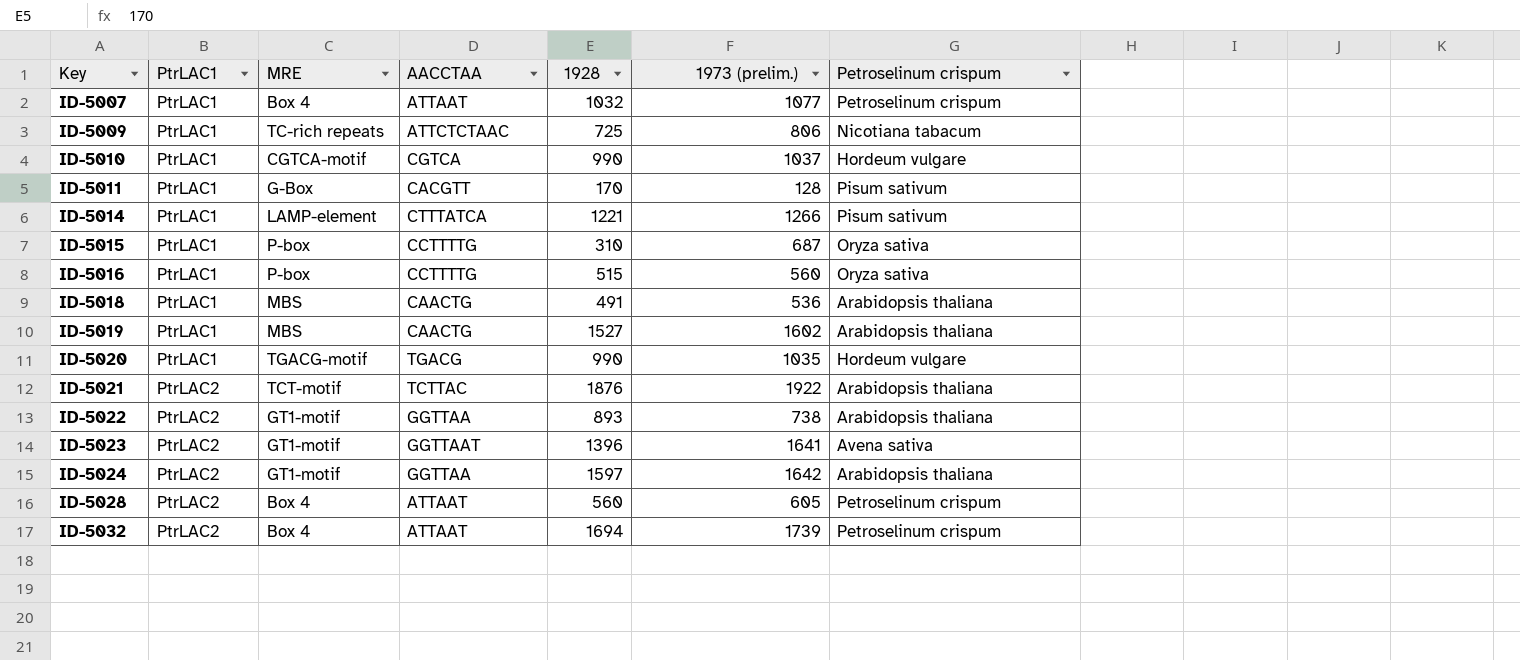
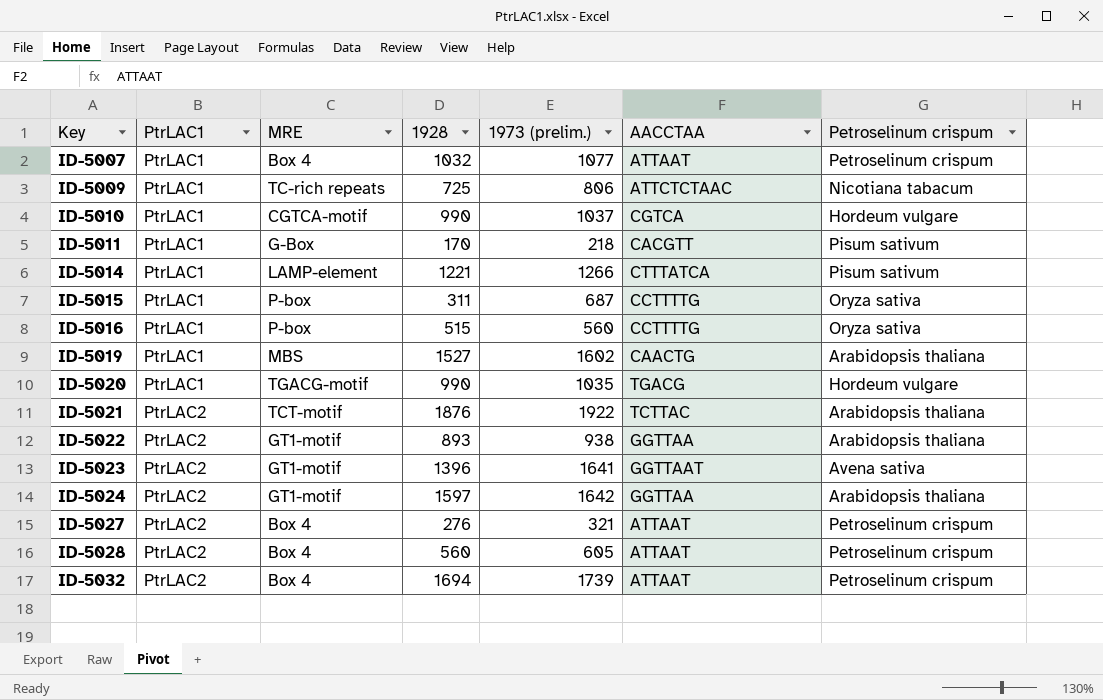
column AACCTAA | position: 4 -> 6
row ID-5018: PtrLAC1 | MBS | CAACTG | 491 | 536 | Arabidopsis thaliana -> none
ID-5011 | 1973 (prelim.): 128 -> 218
ID-5015 | 1928: 310 -> 311
ID-5022 | 1973 (prelim.): 738 -> 938
row ID-5027: none -> PtrLAC2 | Box 4 | 276 | 321 | ATTAAT | Petroselinum crispum

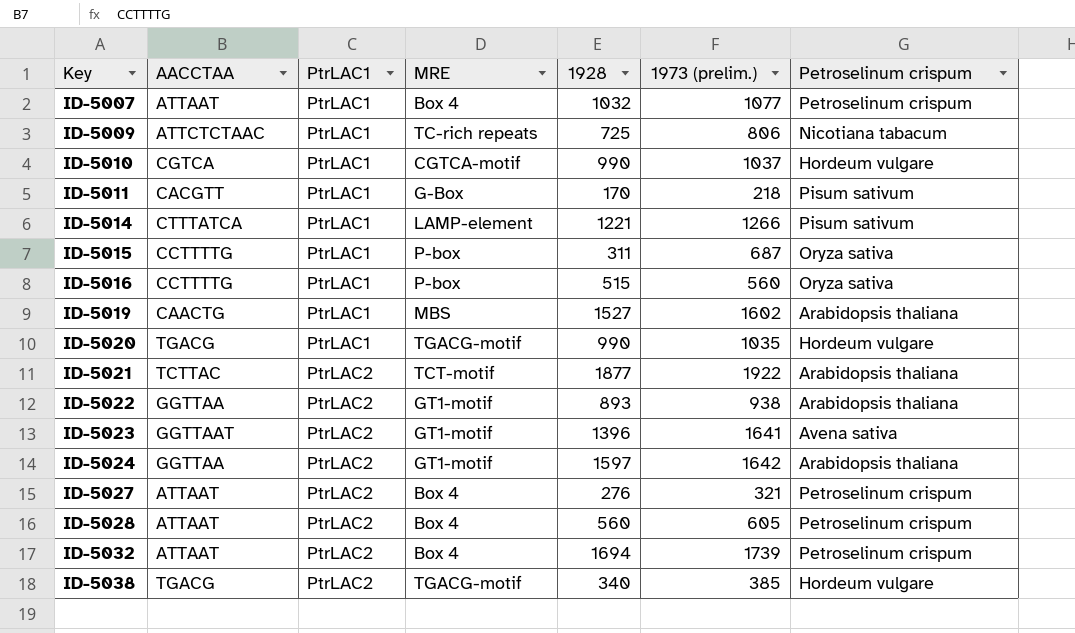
column AACCTAA | position: 6 -> 2
ID-5021 | 1928: 1876 -> 1877
row ID-5038: none -> TGACG | PtrLAC2 | TGACG-motif | 340 | 385 | Hordeum vulgare

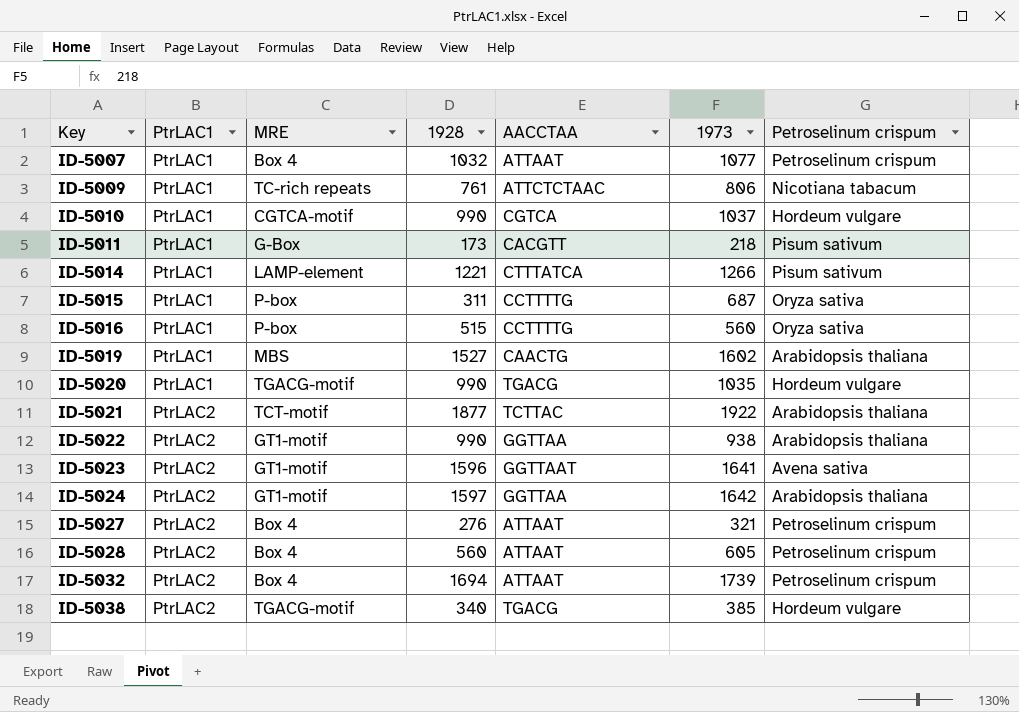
column AACCTAA | position: 2 -> 5
column name: 1973 (prelim.) -> 1973
ID-5009 | 1928: 725 -> 761
ID-5011 | 1928: 170 -> 173
ID-5022 | 1928: 893 -> 990
ID-5023 | 1928: 1396 -> 1596

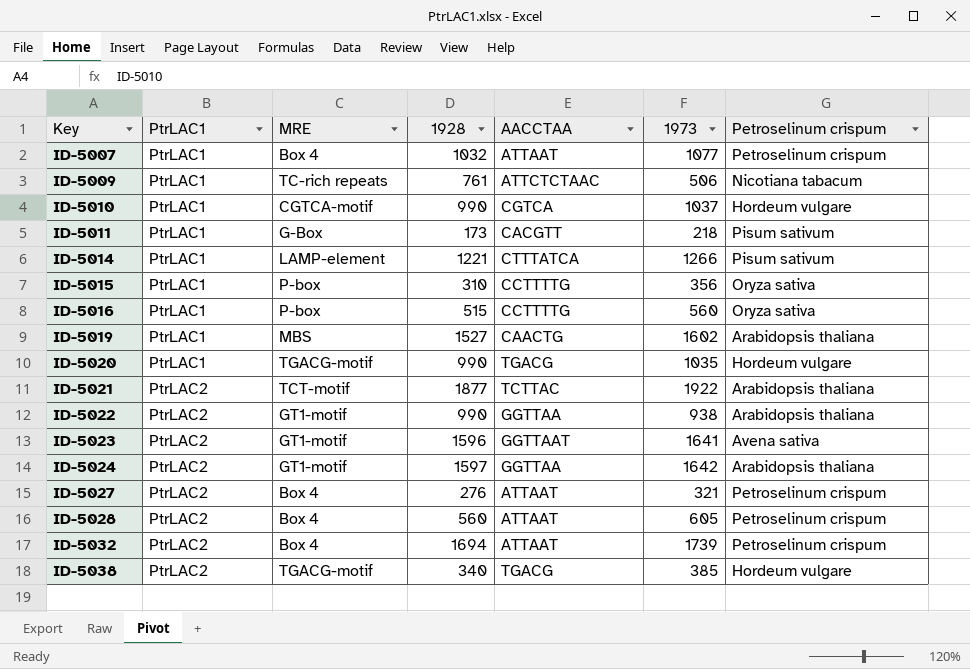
ID-5009 | 1973: 806 -> 506
ID-5015 | 1928: 311 -> 310
ID-5015 | 1973: 687 -> 356

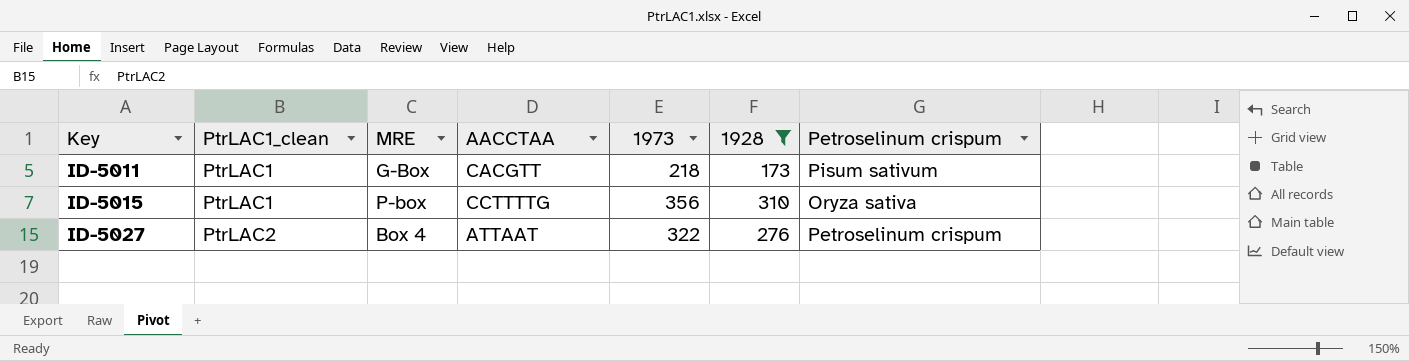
filter: none -> 1928 <= 310
column name: PtrLAC1 -> PtrLAC1_clean
column 1928 | position: 4 -> 6
ID-5027 | 1973: 321 -> 322

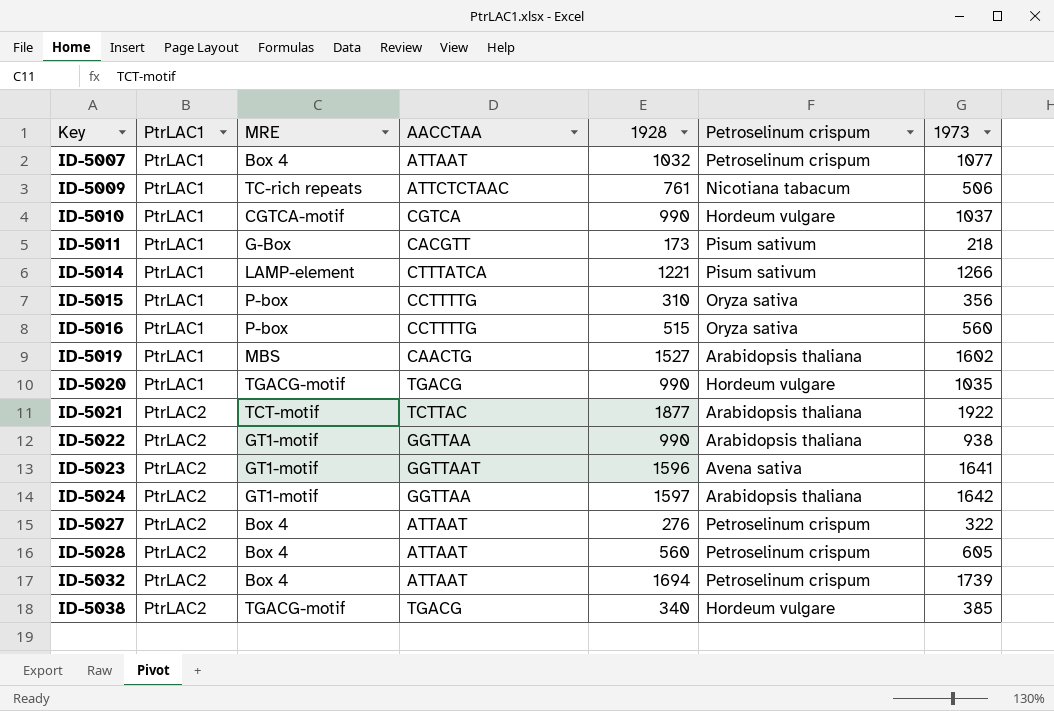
filter: 1928 <= 310 -> none
column name: PtrLAC1_clean -> PtrLAC1
column 1973 | position: 5 -> 7

